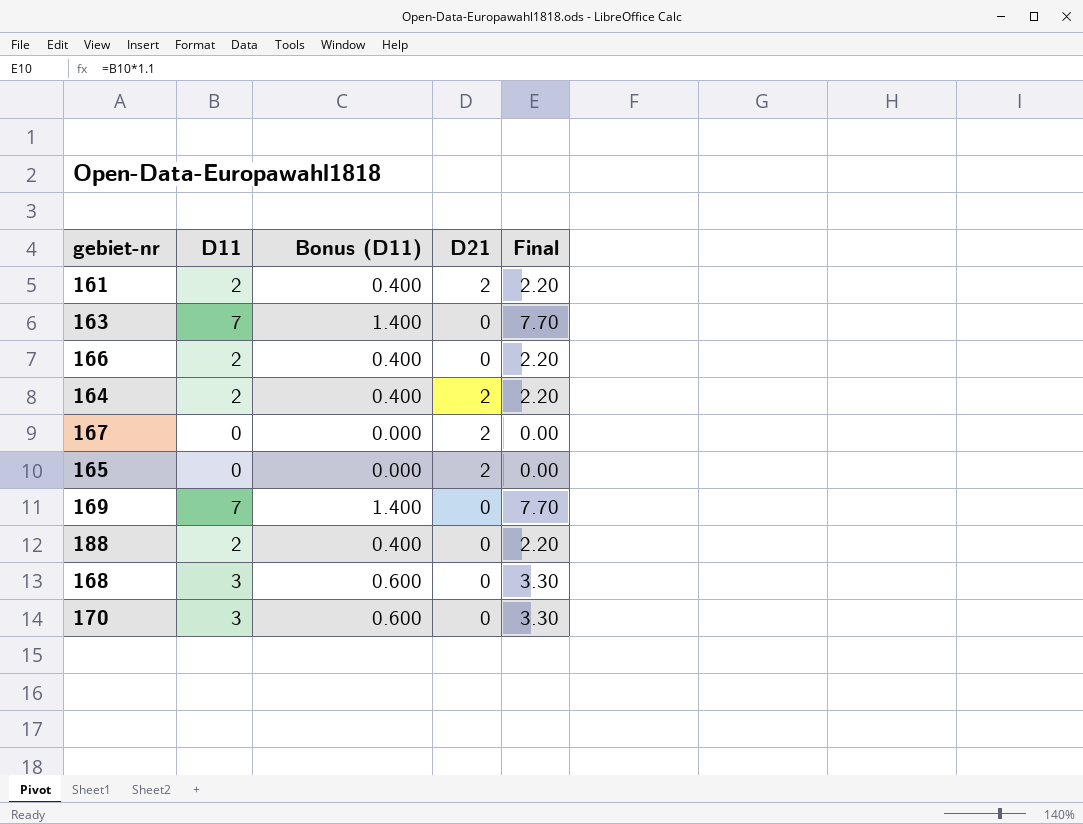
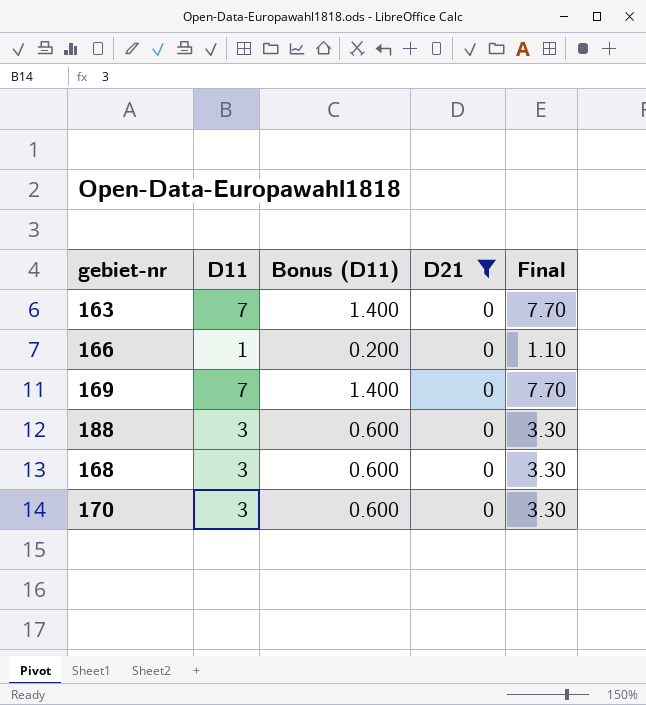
filter: none -> D21 = 0
166 | D11: 2 -> 1
166 | Bonus (D11): 0.400 -> 0.200
166 | Final: 2.20 -> 1.10
188 | D11: 2 -> 3
188 | Bonus (D11): 0.400 -> 0.600
188 | Final: 2.20 -> 3.30

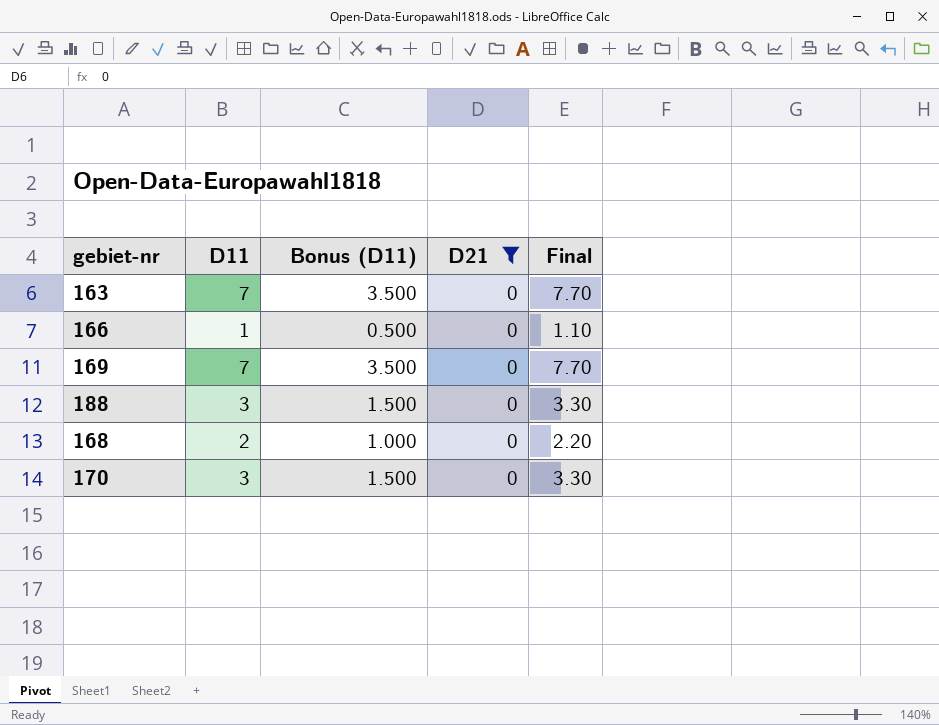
column Bonus (D11) | formula: [D11] * 0.2 -> [D11] * 0.5
168 | D11: 3 -> 2
168 | Final: 3.30 -> 2.20

